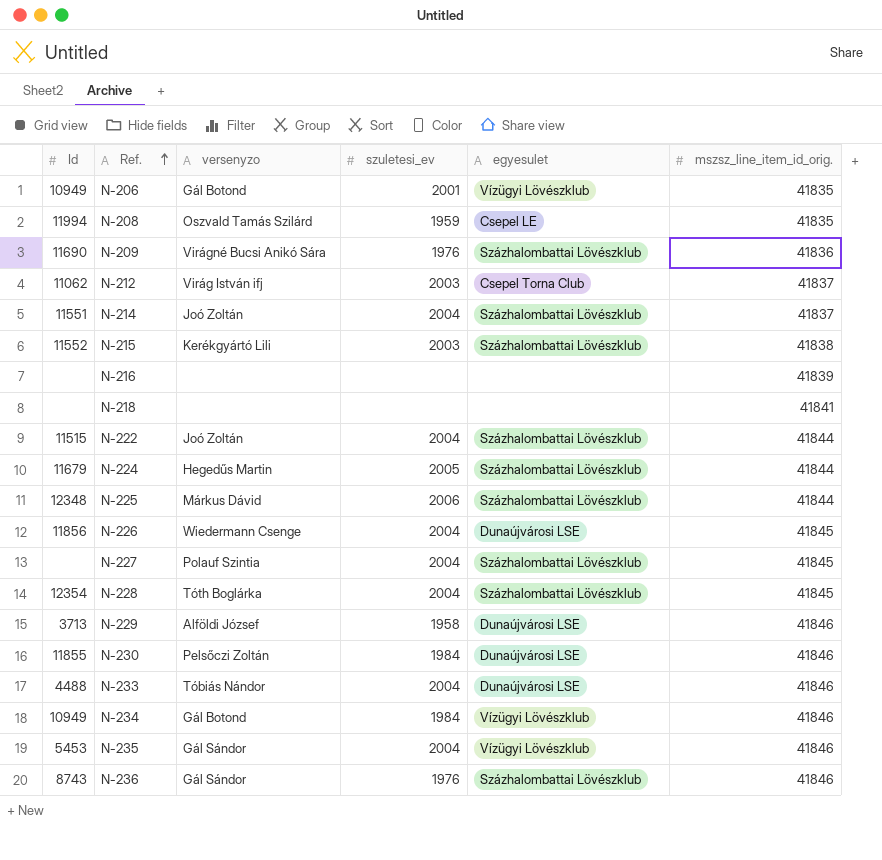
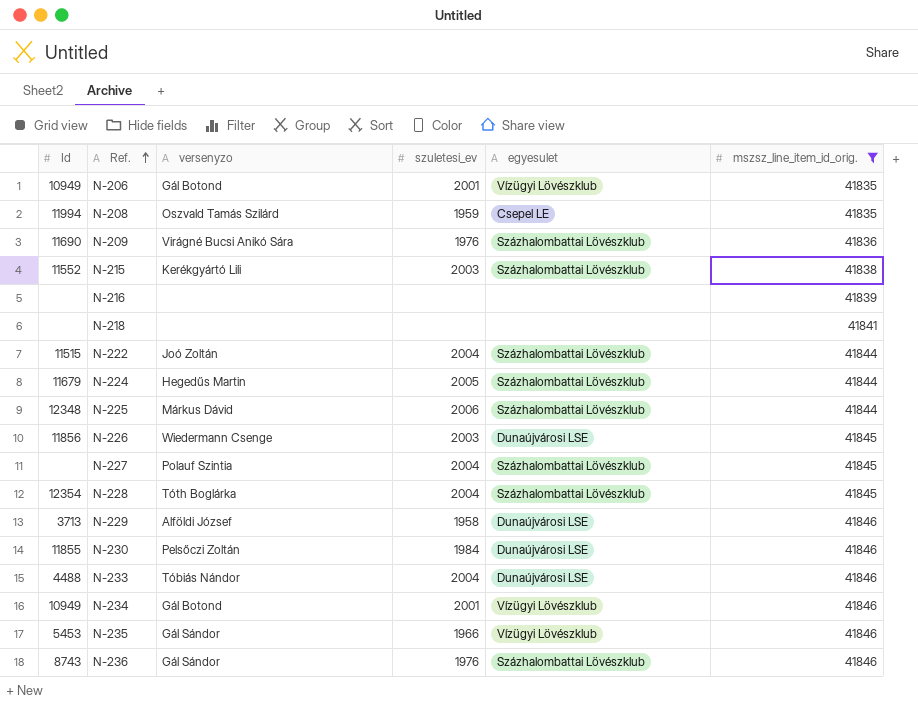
filter: none -> mszsz_line_item_id_orig. != 41837
N-226 | szuletesi_ev: 2004 -> 2003
N-234 | szuletesi_ev: 1984 -> 2001
N-235 | szuletesi_ev: 2004 -> 1966

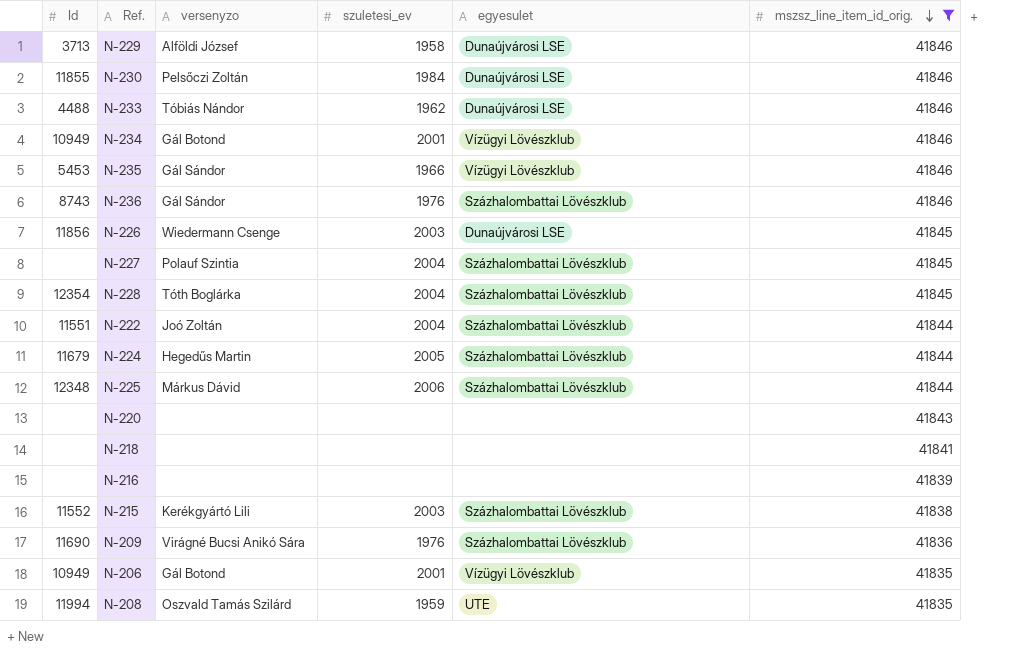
row order: Ref. ascending -> mszsz_line_item_id_orig. descending
N-233 | szuletesi_ev: 2004 -> 1962
N-222 | Id: 11515 -> 11551
row N-220: none -> none | none | none | none | 41843
N-208 | egyesulet: Csepel LE -> UTE

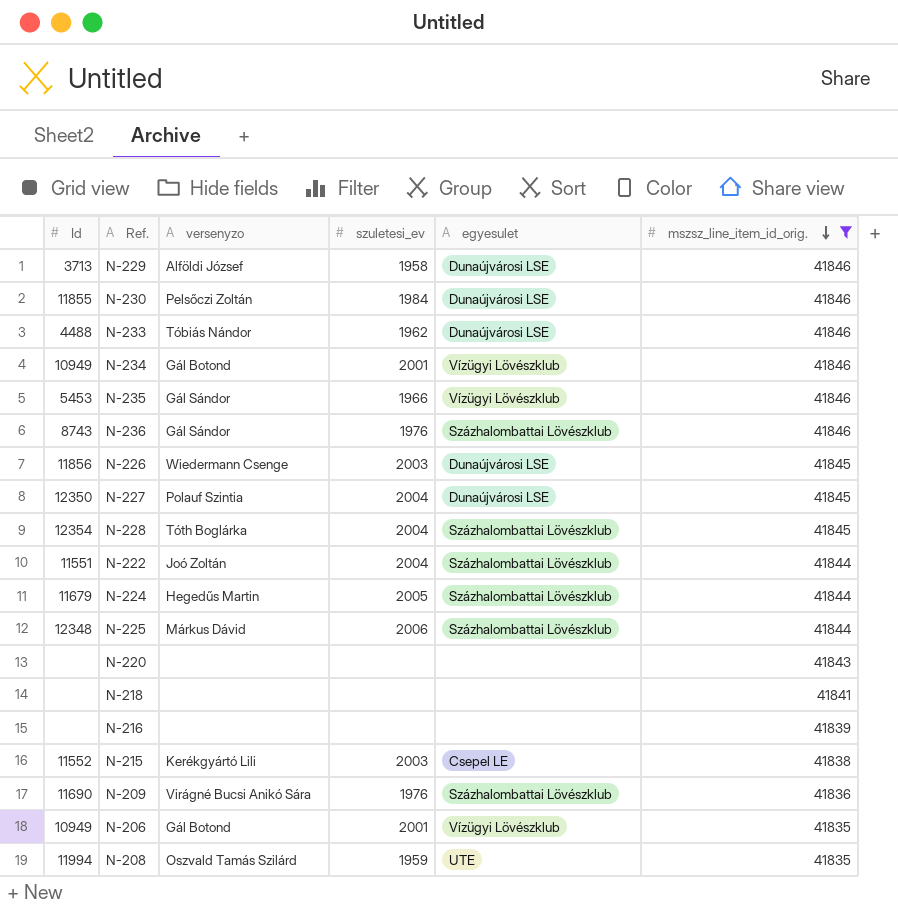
N-227 | Id: none -> 12350
N-227 | egyesulet: Százhalombattai Lövészklub -> Dunaújvárosi LSE
N-215 | egyesulet: Százhalombattai Lövészklub -> Csepel LE

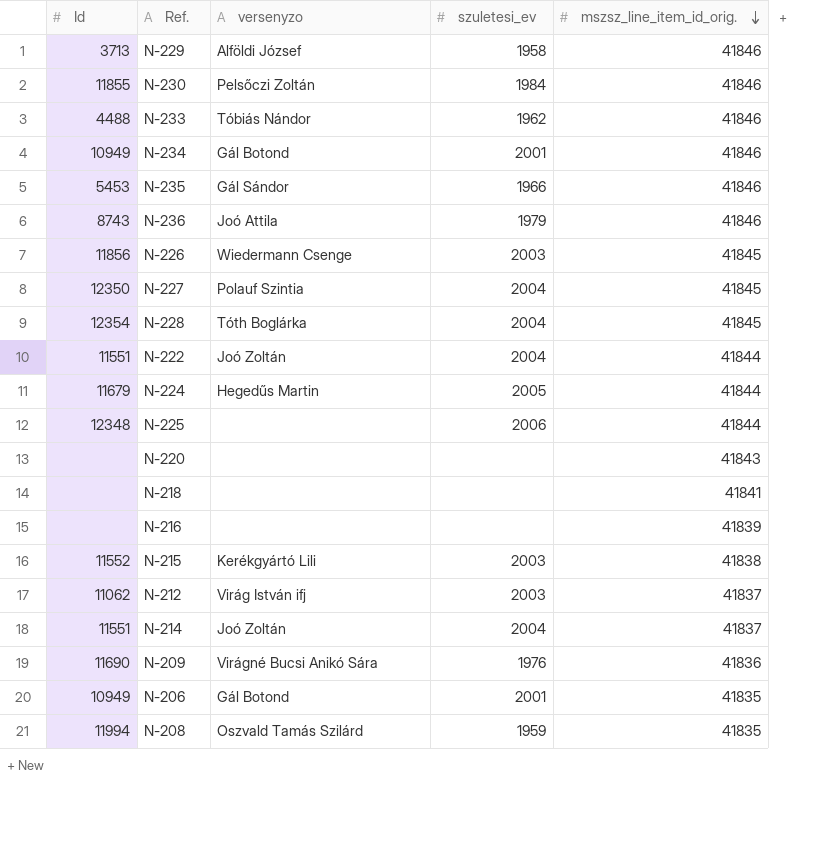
filter: mszsz_line_item_id_orig. != 41837 -> none
column egyesulet | position: 5 -> none
N-236 | versenyzo: Gál Sándor -> Joó Attila
N-236 | szuletesi_ev: 1976 -> 1979
N-225 | versenyzo: Márkus Dávid -> none

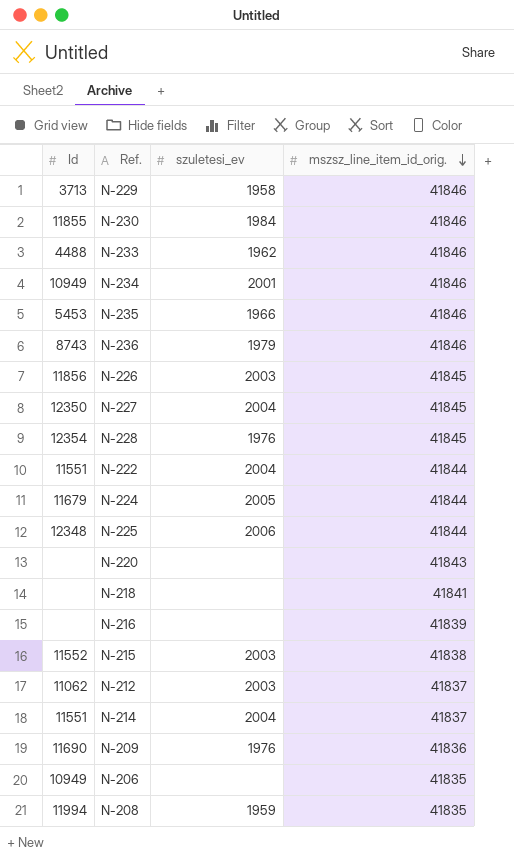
column versenyzo | position: 3 -> none
N-228 | szuletesi_ev: 2004 -> 1976
N-206 | szuletesi_ev: 2001 -> none

